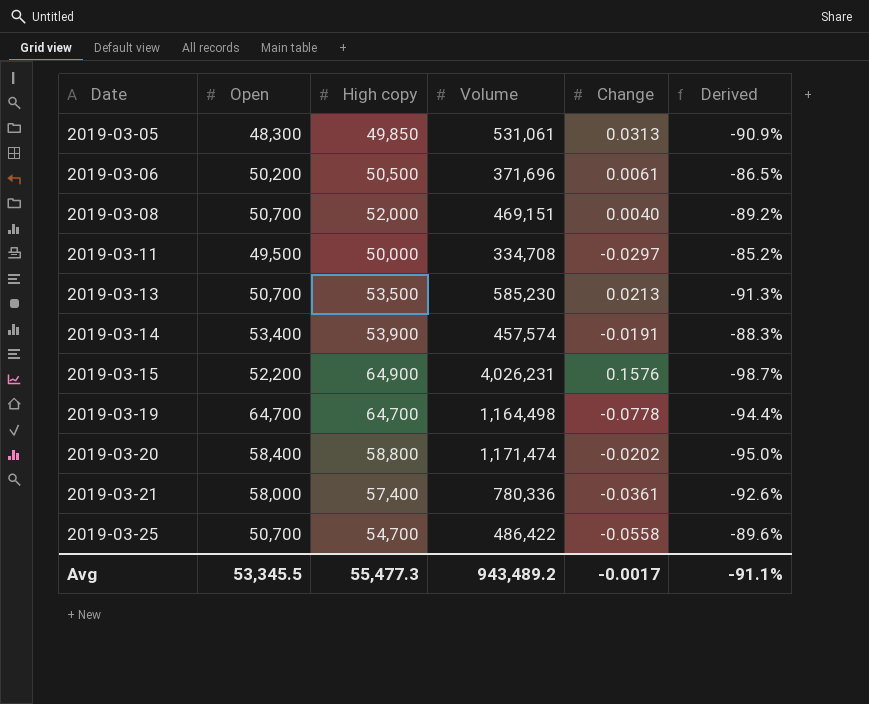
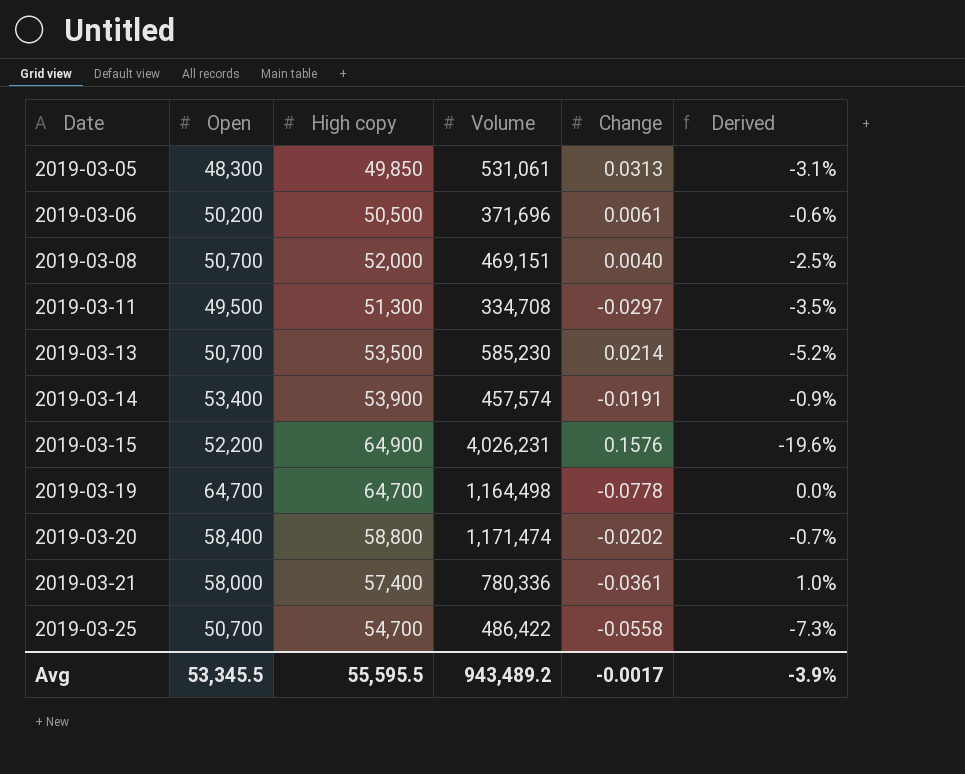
column Derived | formula: ([Open] - [Volume]) / [Volume] -> ([Open] - [High copy]) / [High copy]
2019-03-11 | High copy: 50,000 -> 51,300
2019-03-13 | Change: 0.0213 -> 0.0214
Avg | High copy: 55,477.3 -> 55,595.5
Avg | Derived: -91.1% -> -3.9%

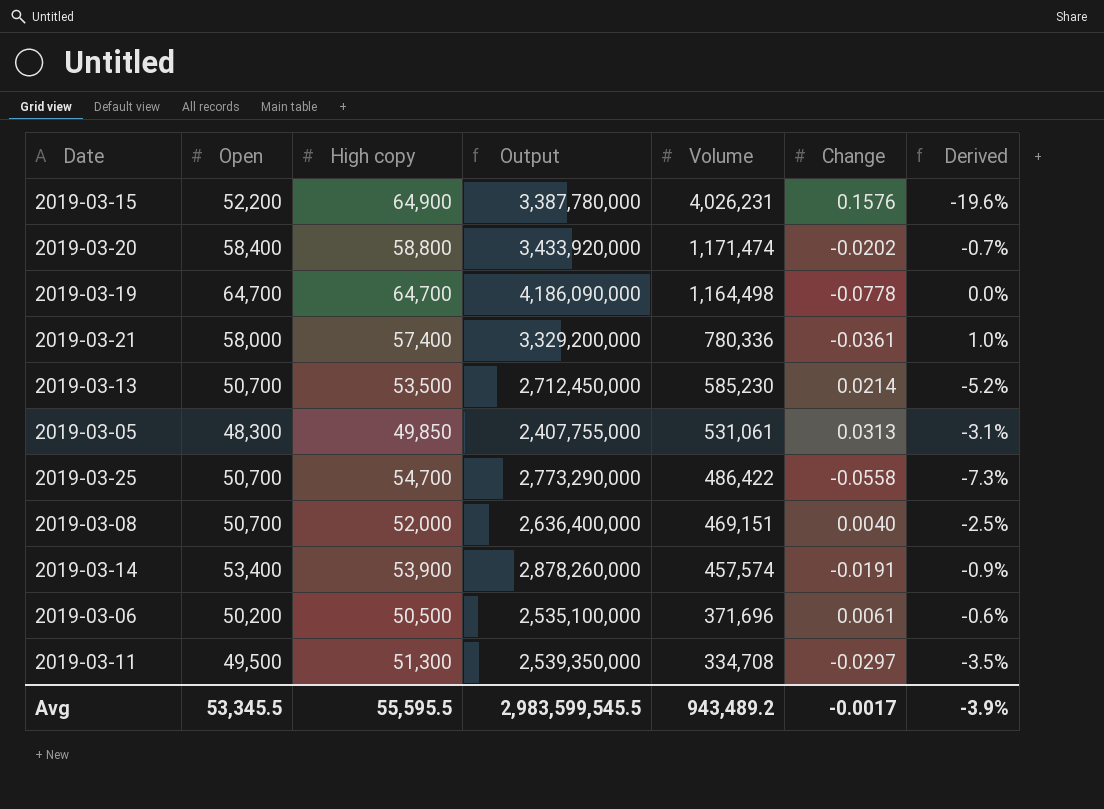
row order: Date ascending -> Volume descending
column Output | formula: none -> [Open] * [High copy]

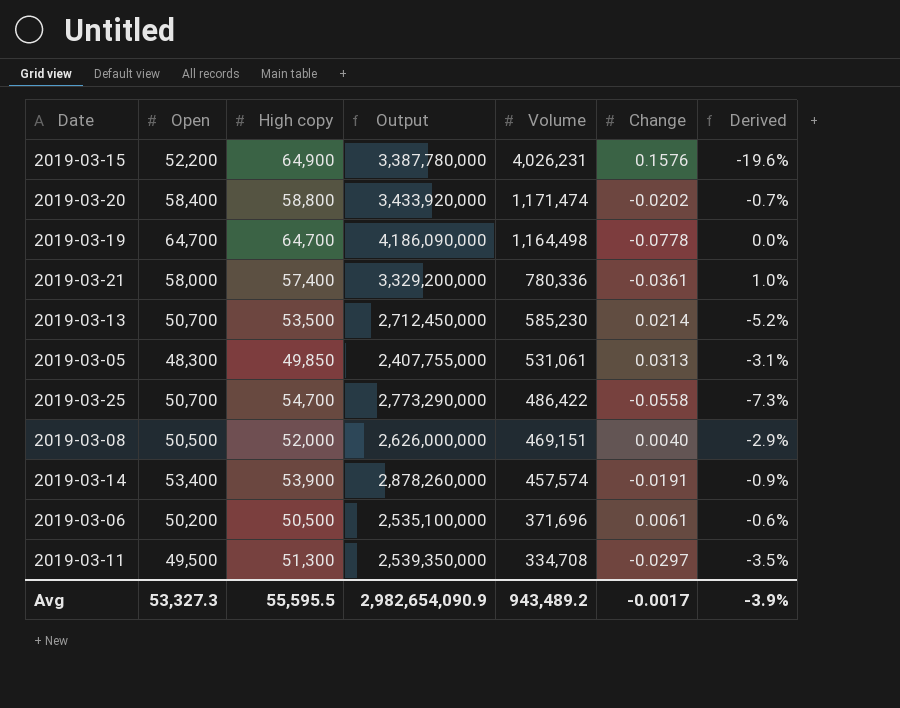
2019-03-08 | Open: 50,700 -> 50,500
2019-03-08 | Output: 2,636,400,000 -> 2,626,000,000
2019-03-08 | Derived: -2.5% -> -2.9%
Avg | Open: 53,345.5 -> 53,327.3
Avg | Output: 2,983,599,545.5 -> 2,982,654,090.9

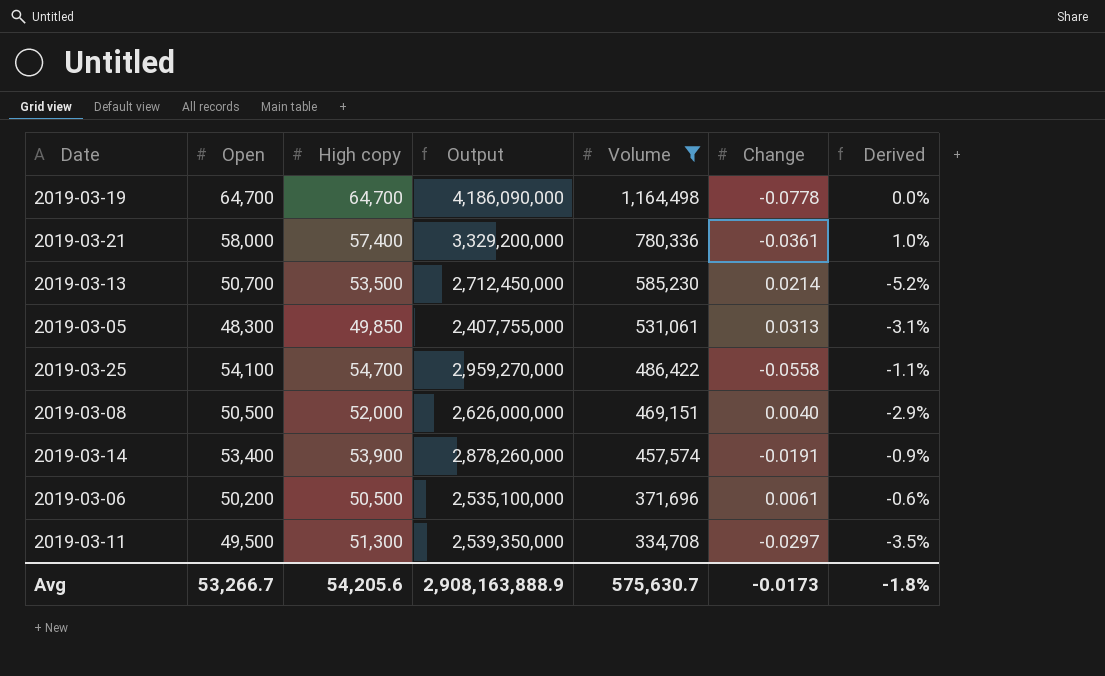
filter: none -> Volume <= 1,164,498
2019-03-25 | Open: 50,700 -> 54,100
2019-03-25 | Output: 2,773,290,000 -> 2,959,270,000
2019-03-25 | Derived: -7.3% -> -1.1%
Avg | Open: 53,327.3 -> 53,266.7
Avg | High copy: 55,595.5 -> 54,205.6
Avg | Output: 2,982,654,090.9 -> 2,908,163,888.9
Avg | Volume: 943,489.2 -> 575,630.7
Avg | Change: -0.0017 -> -0.0173
Avg | Derived: -3.9% -> -1.8%

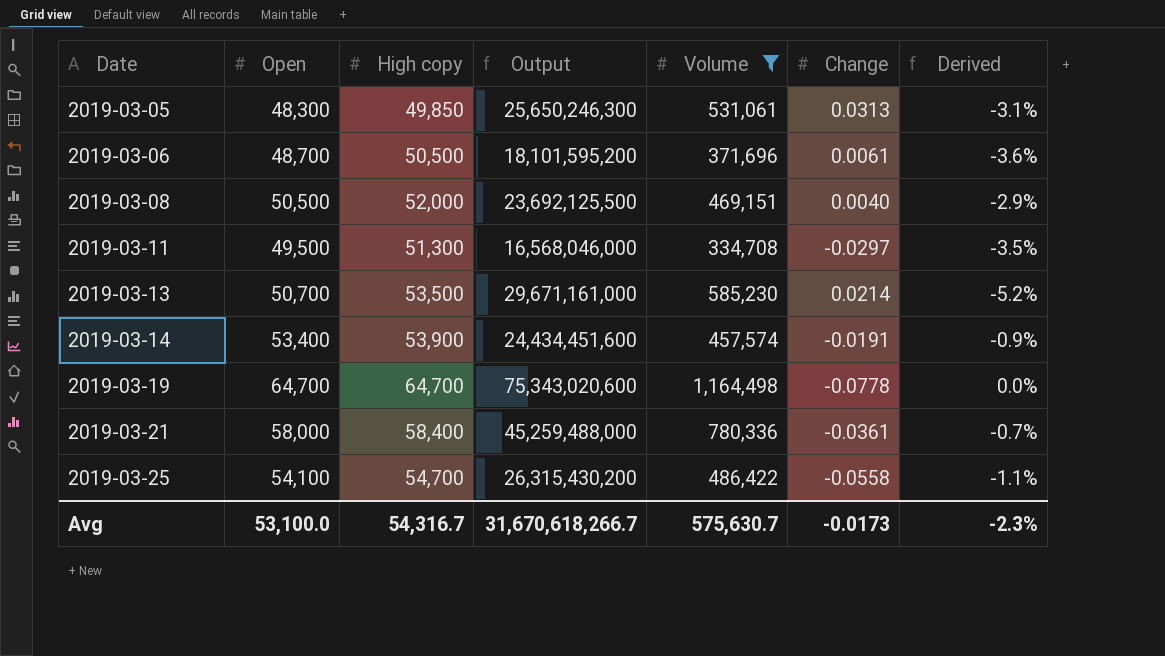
row order: Volume descending -> Date ascending
column Output | formula: [Open] * [High copy] -> [Open] * [Volume]
2019-03-06 | Open: 50,200 -> 48,700
2019-03-06 | Derived: -0.6% -> -3.6%
2019-03-21 | High copy: 57,400 -> 58,400
2019-03-21 | Derived: 1.0% -> -0.7%
Avg | Open: 53,266.7 -> 53,100.0
Avg | High copy: 54,205.6 -> 54,316.7
Avg | Output: 2,908,163,888.9 -> 31,670,618,266.7
Avg | Derived: -1.8% -> -2.3%

